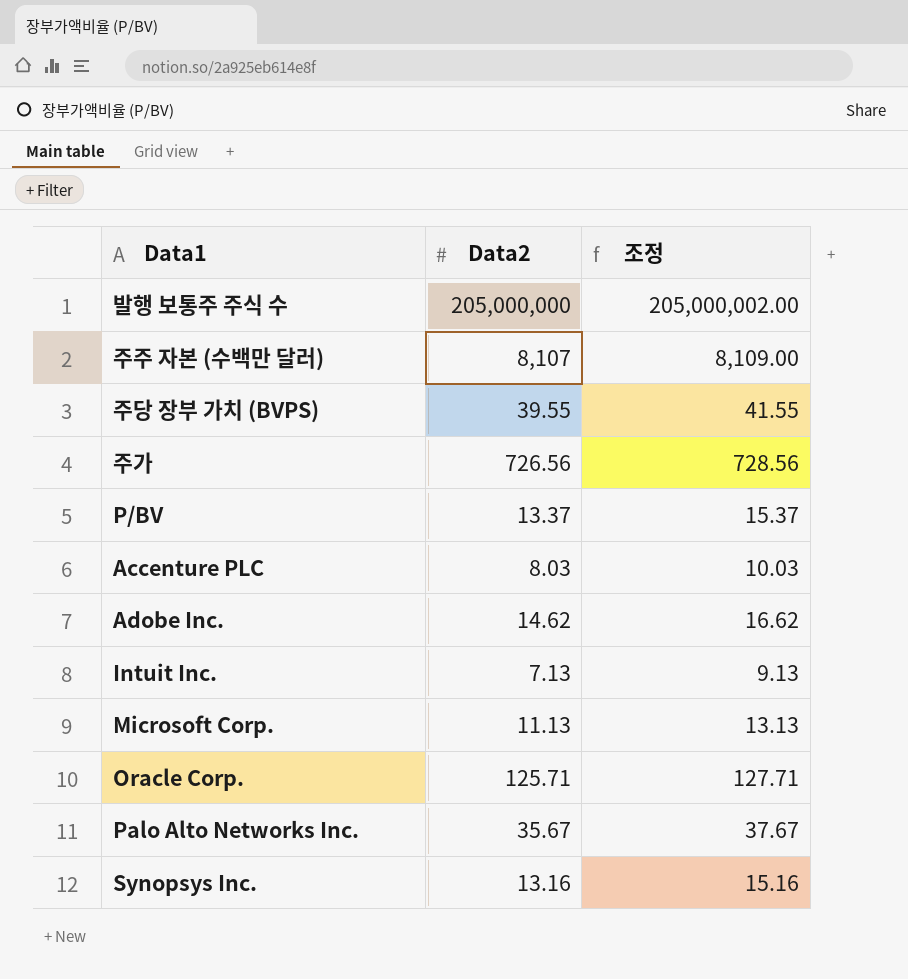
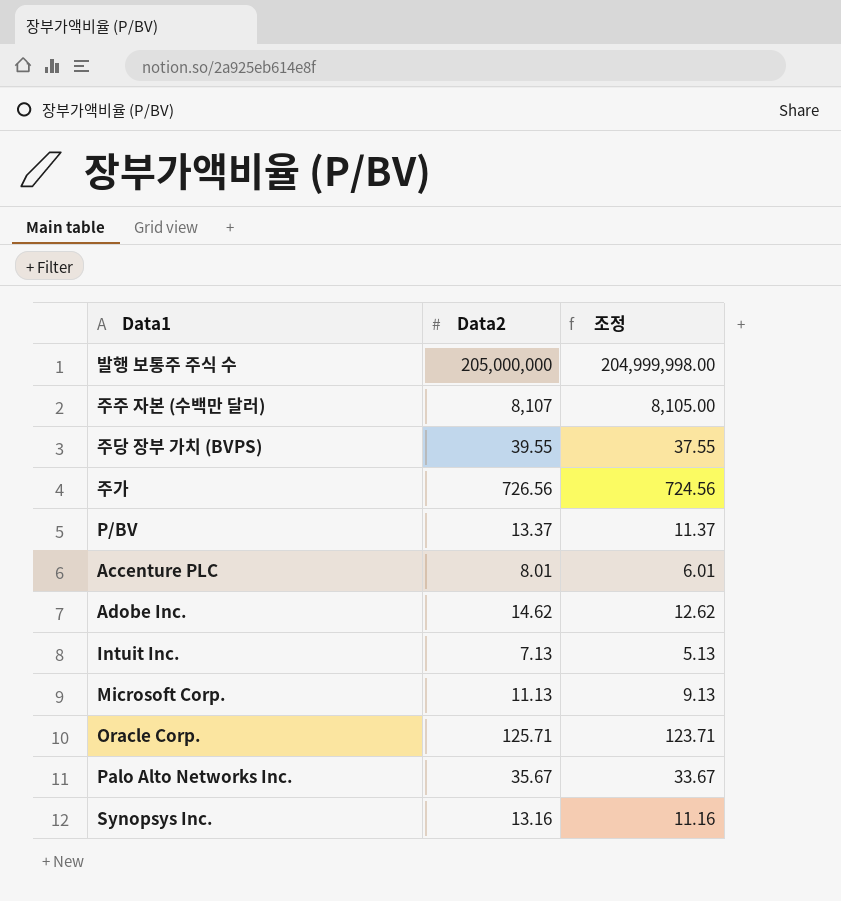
column 조정 | formula: [Data2] + 2 -> [Data2] - 2
Accenture PLC | Data2: 8.03 -> 8.01

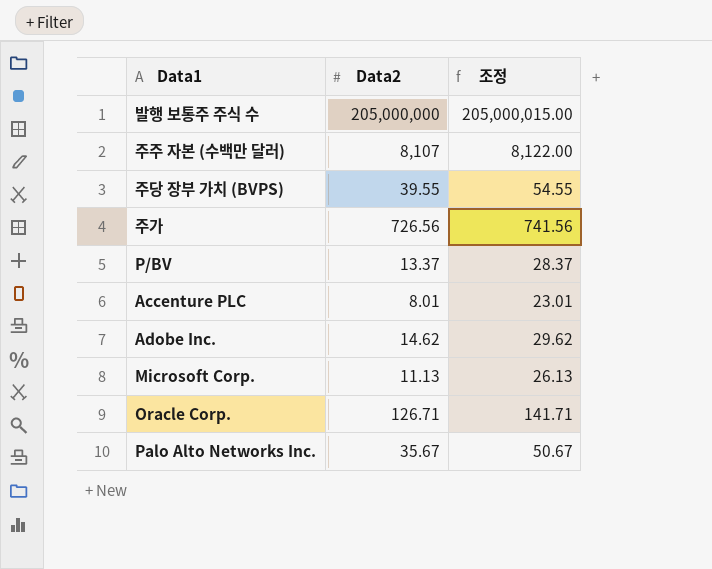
column 조정 | formula: [Data2] - 2 -> [Data2] + 15
row Intuit Inc.: 7.13 | 5.13 -> none
row Synopsys Inc.: 13.16 | 11.16 -> none
Oracle Corp. | Data2: 125.71 -> 126.71

